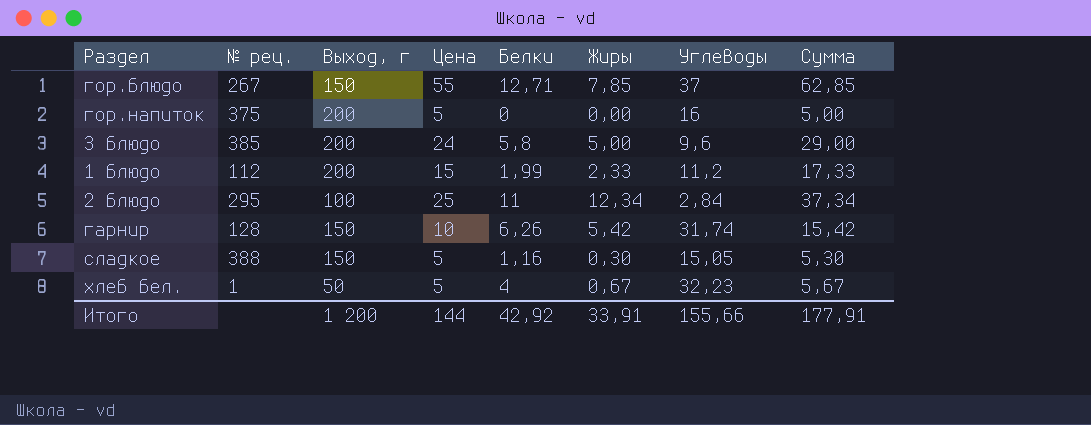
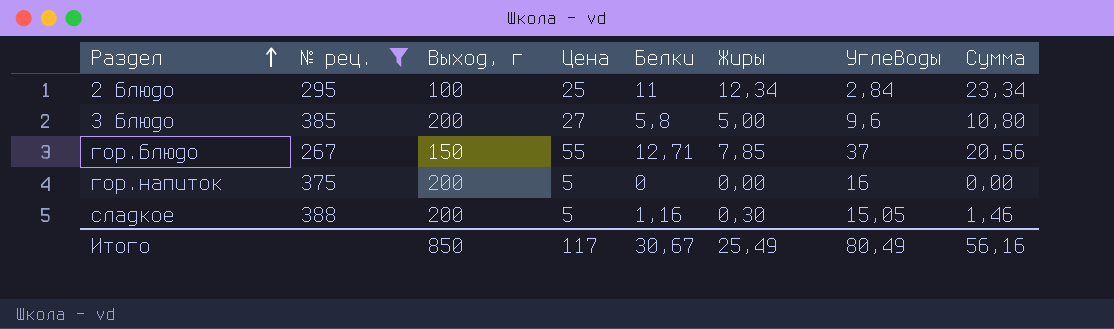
filter: none -> № рец. >= 267
row order: none -> Раздел ascending
column Сумма | formula: [Цена] + [Жиры] -> [Белки] + [Жиры]
3 блюдо | Цена: 24 -> 27
сладкое | Выход, г: 150 -> 200
Итого | Выход, г: 1 200 -> 850
Итого | Цена: 144 -> 117
Итого | Белки: 42,92 -> 30,67
Итого | Жиры: 33,91 -> 25,49
Итого | Углеводы: 155,66 -> 80,49
Итого | Сумма: 177,91 -> 56,16

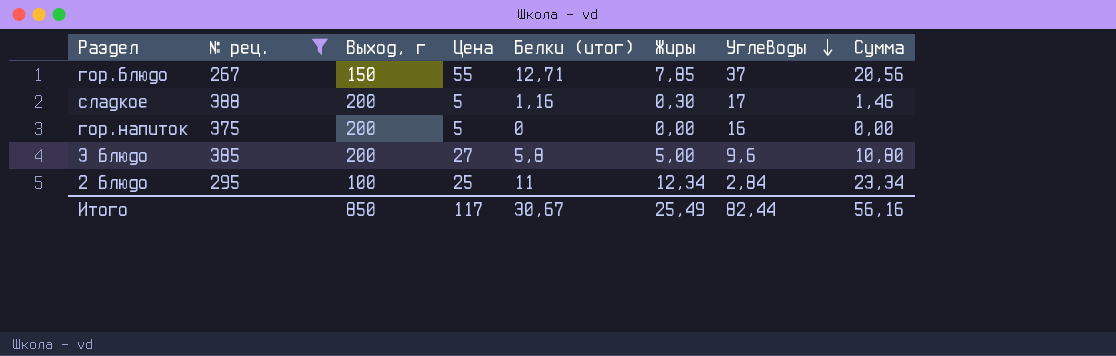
row order: Раздел ascending -> Углеводы descending
column name: Белки -> Белки (итог)
сладкое | Углеводы: 15,05 -> 17
Итого | Углеводы: 80,49 -> 82,44

